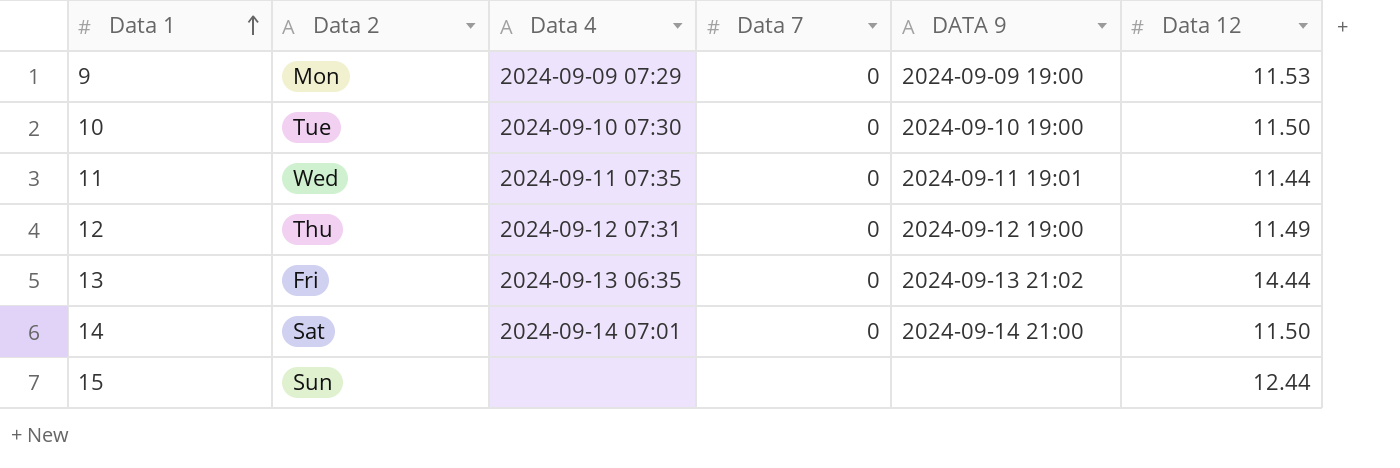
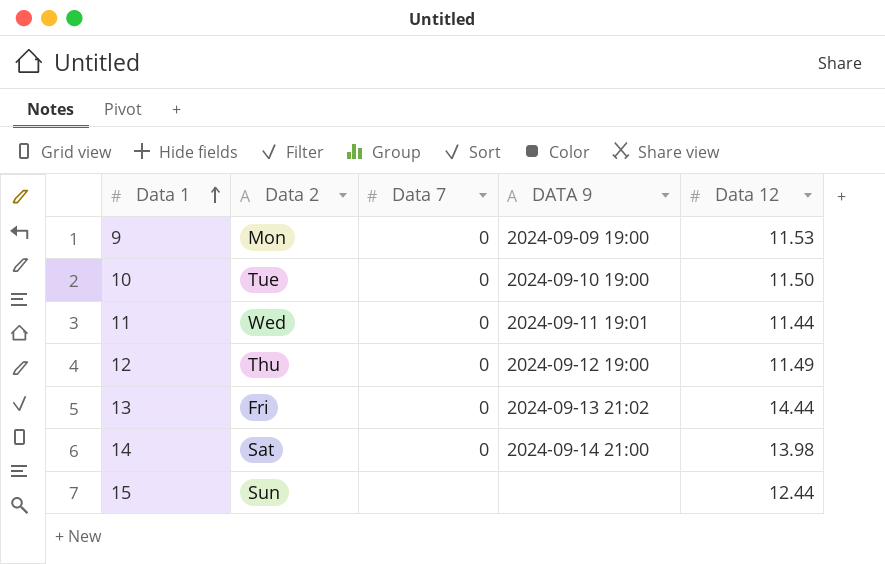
column Data 4 | position: 3 -> none
14 | Data 12: 11.50 -> 13.98

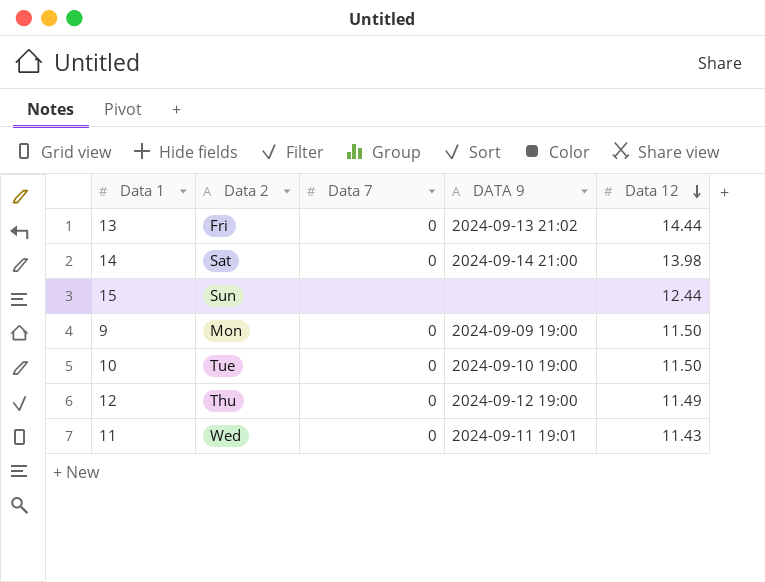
row order: Data 1 ascending -> Data 12 descending
9 | Data 12: 11.53 -> 11.50
11 | Data 12: 11.44 -> 11.43

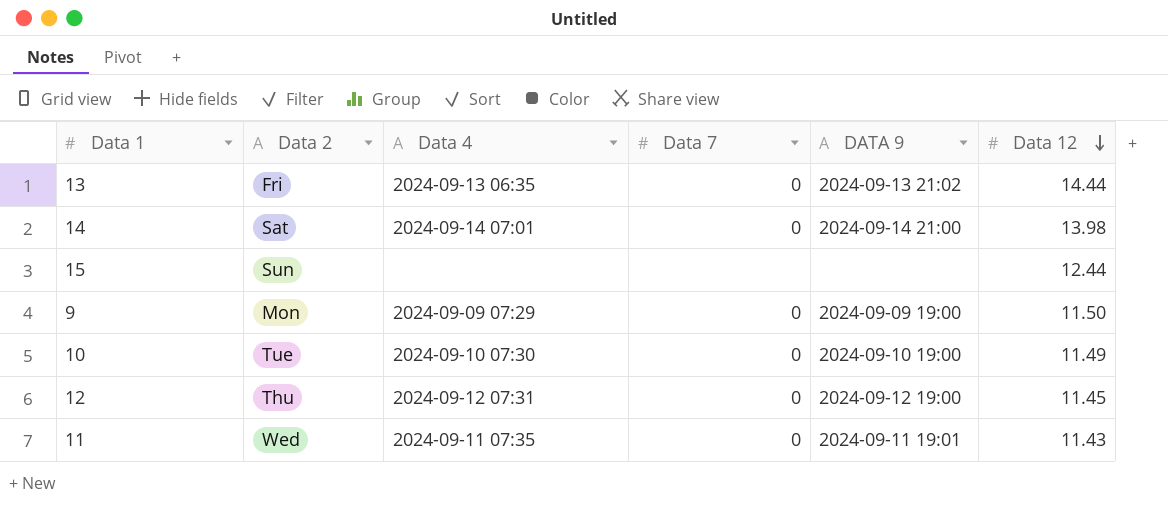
column Data 4 | position: none -> 3
10 | Data 12: 11.50 -> 11.49
12 | Data 12: 11.49 -> 11.45

